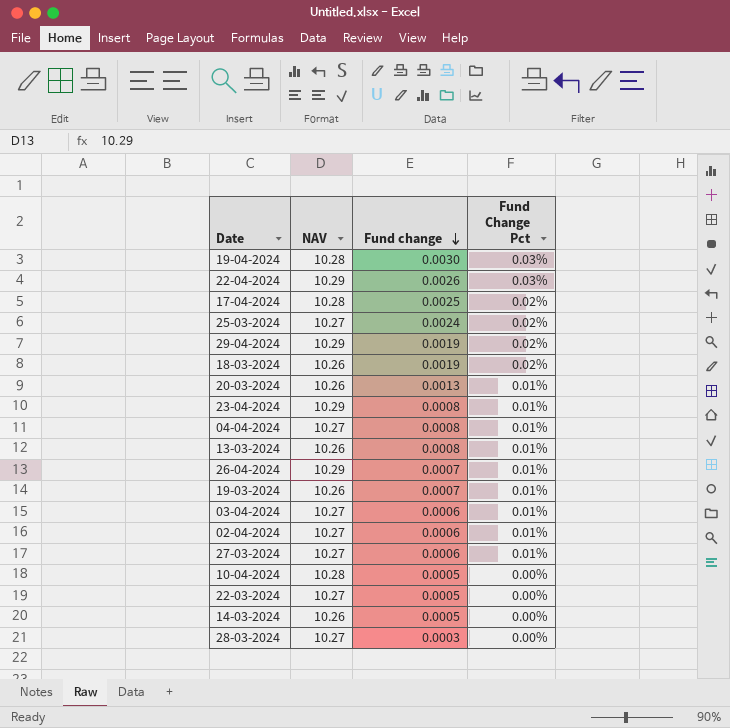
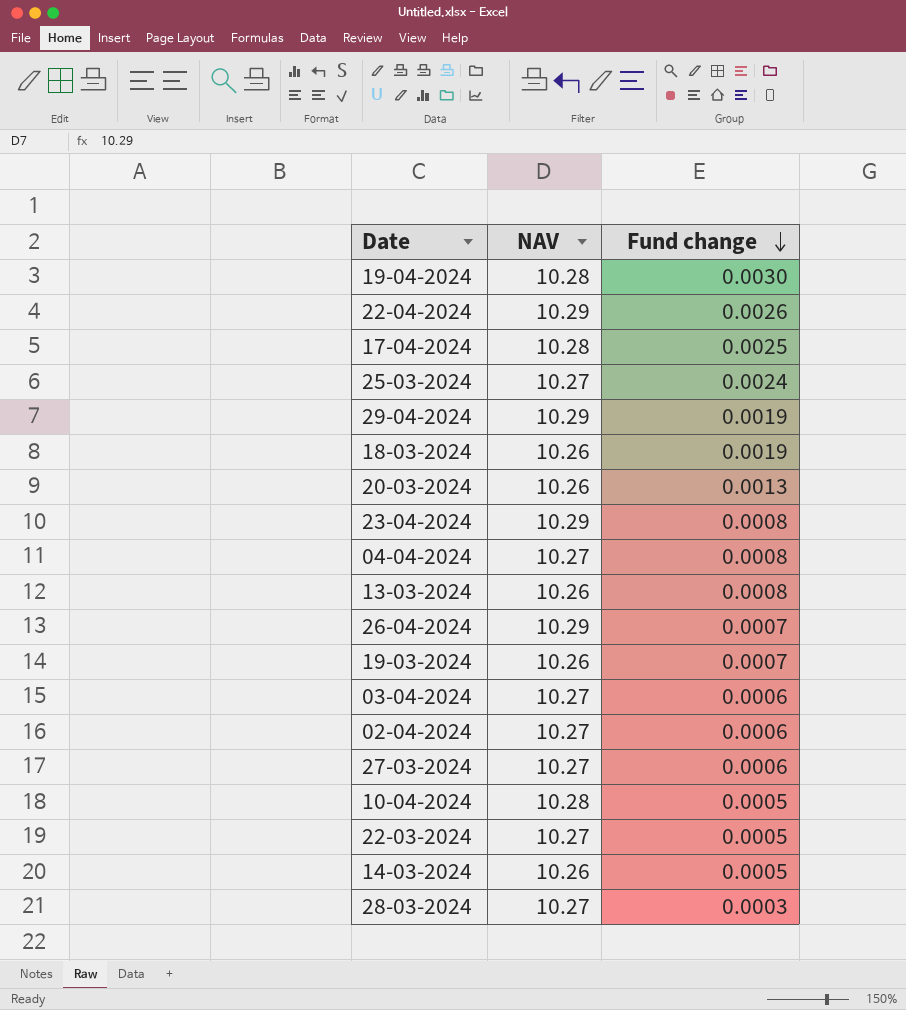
column Fund Change Pct | position: 4 -> none

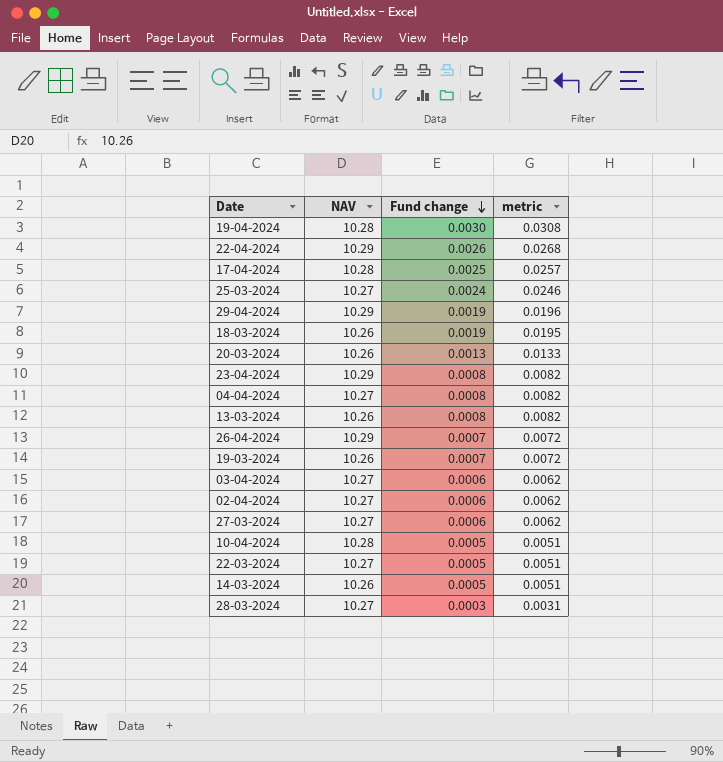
column metric | formula: none -> [NAV] * [Fund change]

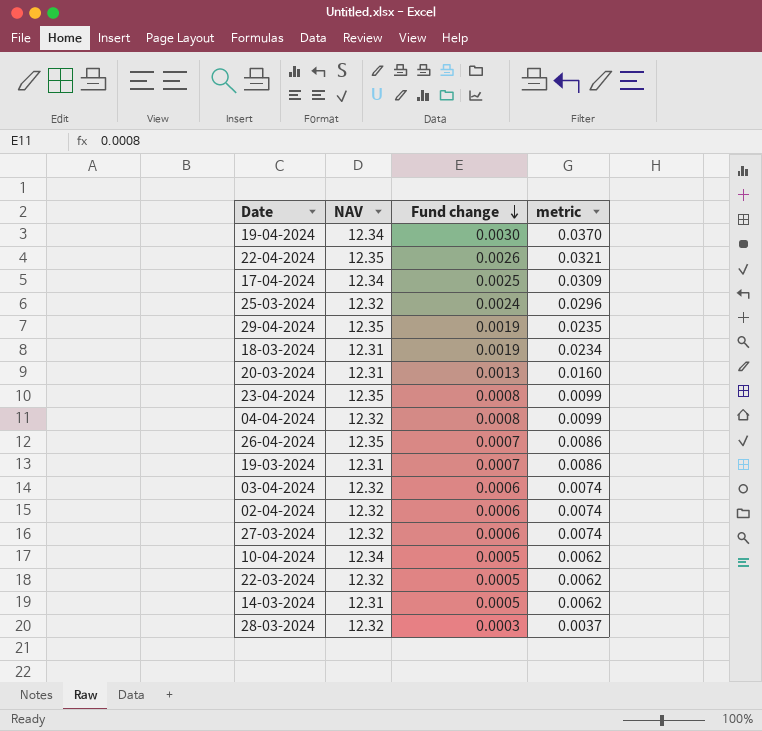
row 13-03-2024: 10.26 | 0.0008 | 0.0082 -> none
19-04-2024 | NAV: 10.28 -> 12.34
19-04-2024 | metric: 0.0308 -> 0.0370
22-04-2024 | NAV: 10.29 -> 12.35
22-04-2024 | metric: 0.0268 -> 0.0321
17-04-2024 | NAV: 10.28 -> 12.34
17-04-2024 | metric: 0.0257 -> 0.0309
25-03-2024 | NAV: 10.27 -> 12.32
25-03-2024 | metric: 0.0246 -> 0.0296
29-04-2024 | NAV: 10.29 -> 12.35
29-04-2024 | metric: 0.0196 -> 0.0235
18-03-2024 | NAV: 10.26 -> 12.31
18-03-2024 | metric: 0.0195 -> 0.0234
20-03-2024 | NAV: 10.26 -> 12.31
20-03-2024 | metric: 0.0133 -> 0.0160
23-04-2024 | NAV: 10.29 -> 12.35
23-04-2024 | metric: 0.0082 -> 0.0099
04-04-2024 | NAV: 10.27 -> 12.32
04-04-2024 | metric: 0.0082 -> 0.0099
26-04-2024 | NAV: 10.29 -> 12.35
26-04-2024 | metric: 0.0072 -> 0.0086
19-03-2024 | NAV: 10.26 -> 12.31
19-03-2024 | metric: 0.0072 -> 0.0086
03-04-2024 | NAV: 10.27 -> 12.32
03-04-2024 | metric: 0.0062 -> 0.0074
02-04-2024 | NAV: 10.27 -> 12.32
02-04-2024 | metric: 0.0062 -> 0.0074
27-03-2024 | NAV: 10.27 -> 12.32
27-03-2024 | metric: 0.0062 -> 0.0074
10-04-2024 | NAV: 10.28 -> 12.34
10-04-2024 | metric: 0.0051 -> 0.0062
22-03-2024 | NAV: 10.27 -> 12.32
22-03-2024 | metric: 0.0051 -> 0.0062
14-03-2024 | NAV: 10.26 -> 12.31
14-03-2024 | metric: 0.0051 -> 0.0062
28-03-2024 | NAV: 10.27 -> 12.32
28-03-2024 | metric: 0.0031 -> 0.0037

